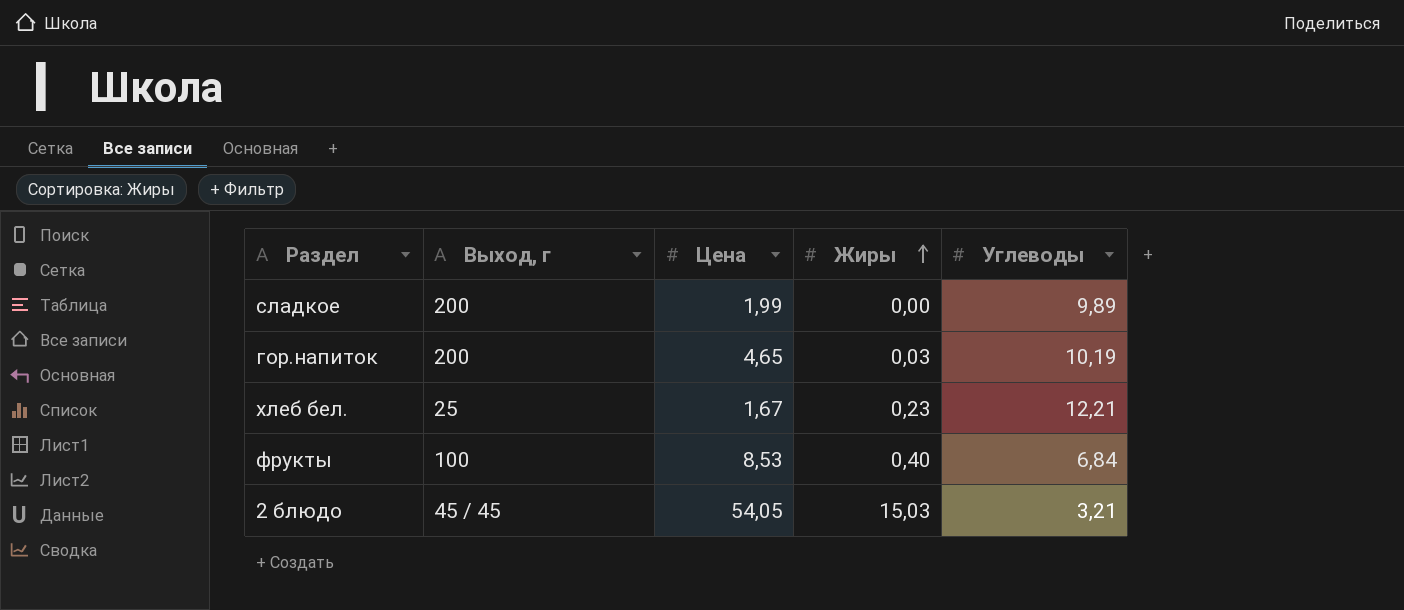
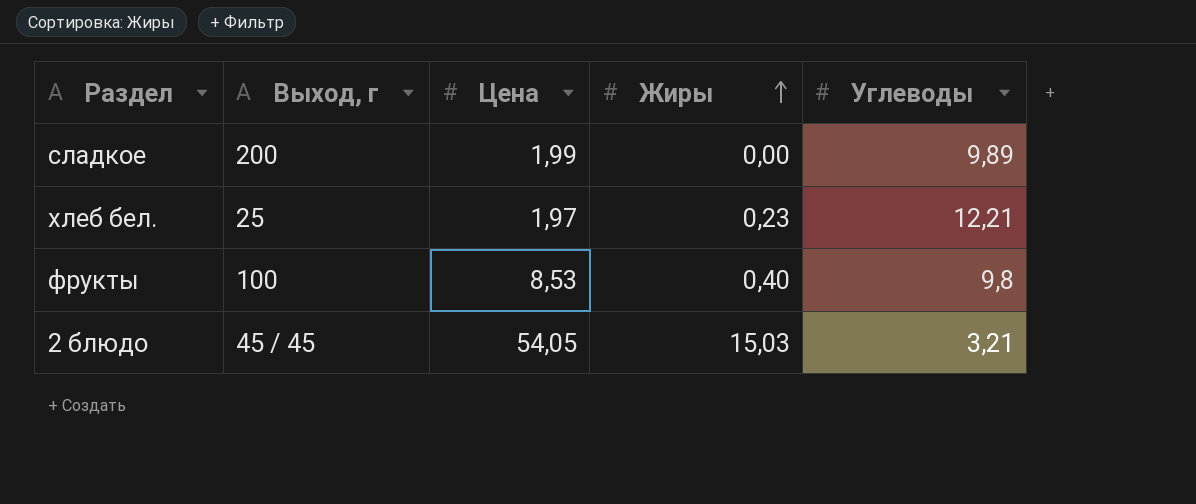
row гор.напиток: 200 | 4,65 | 0,03 | 10,19 -> none
хлеб бел. | Цена: 1,67 -> 1,97
фрукты | Углеводы: 6,84 -> 9,8

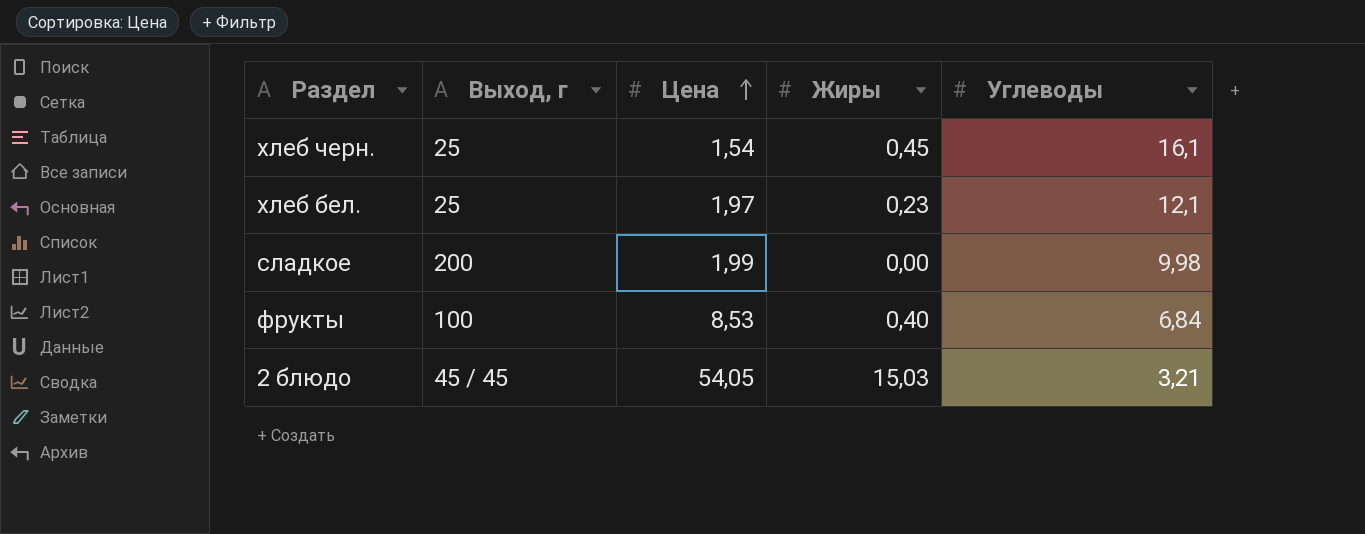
row order: Жиры ascending -> Цена ascending
row хлеб черн.: none -> 25 | 1,54 | 0,45 | 16,1
хлеб бел. | Углеводы: 12,21 -> 12,1
сладкое | Углеводы: 9,89 -> 9,98
фрукты | Углеводы: 9,8 -> 6,84

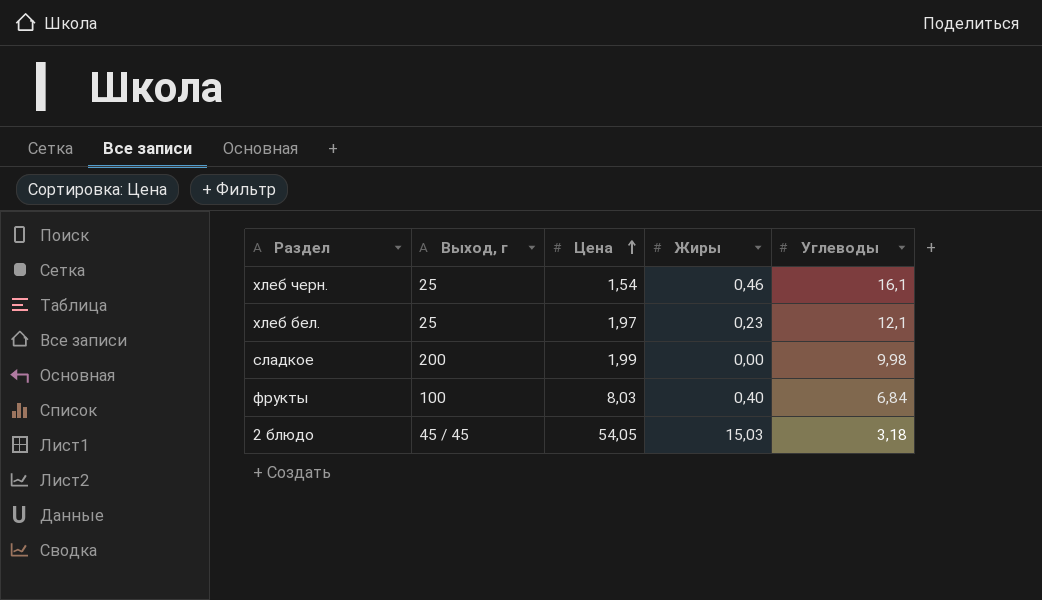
хлеб черн. | Жиры: 0,45 -> 0,46
фрукты | Цена: 8,53 -> 8,03
2 блюдо | Углеводы: 3,21 -> 3,18

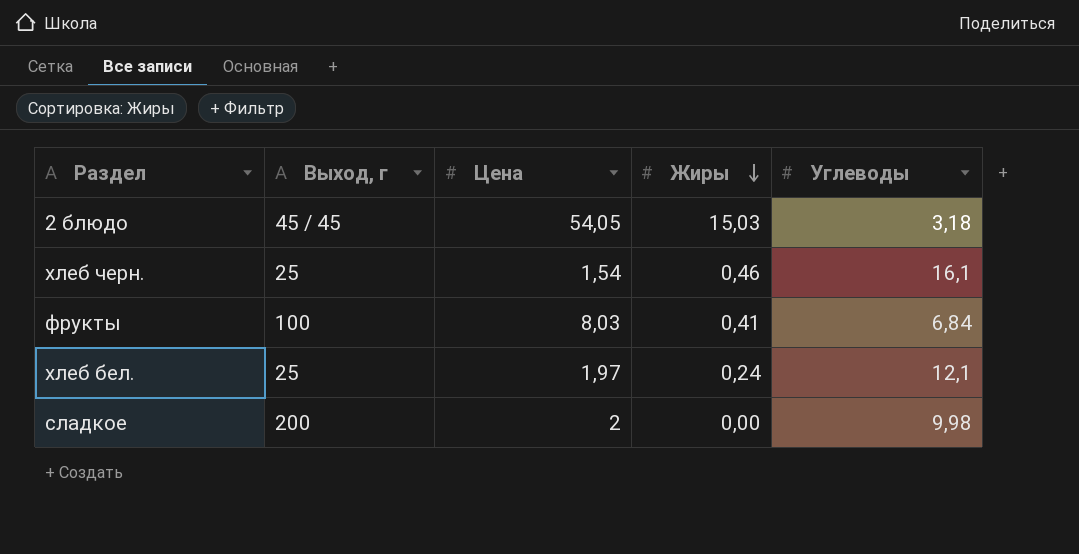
row order: Цена ascending -> Жиры descending
фрукты | Жиры: 0,40 -> 0,41
хлеб бел. | Жиры: 0,23 -> 0,24
сладкое | Цена: 1,99 -> 2

